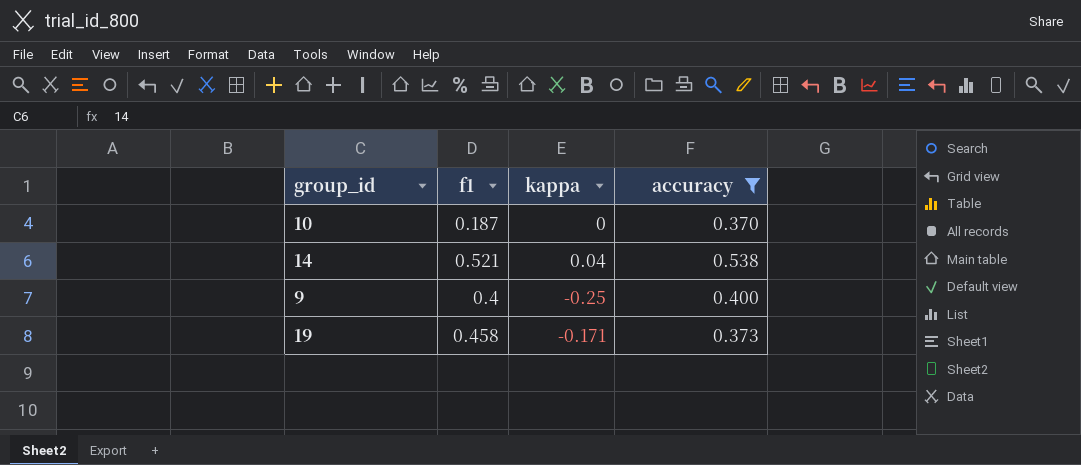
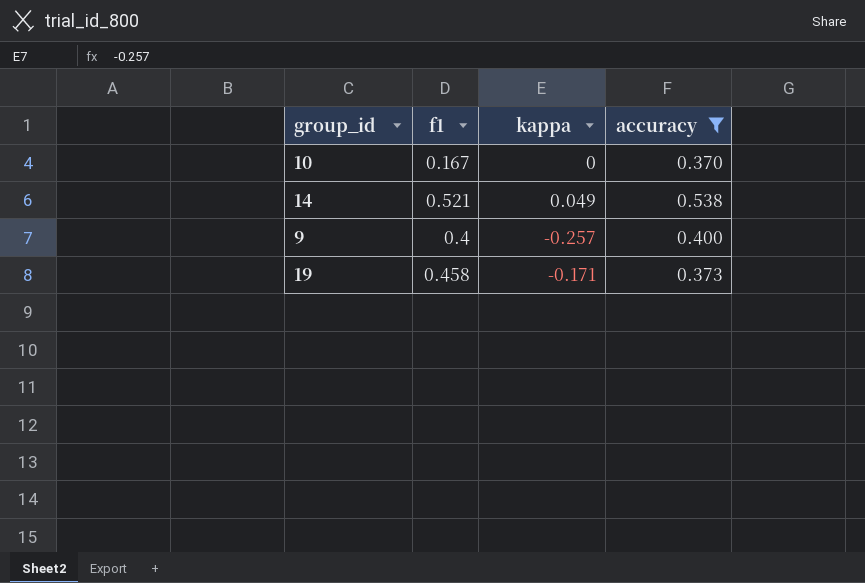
10 | f1: 0.187 -> 0.167
14 | kappa: 0.04 -> 0.049
9 | kappa: -0.25 -> -0.257

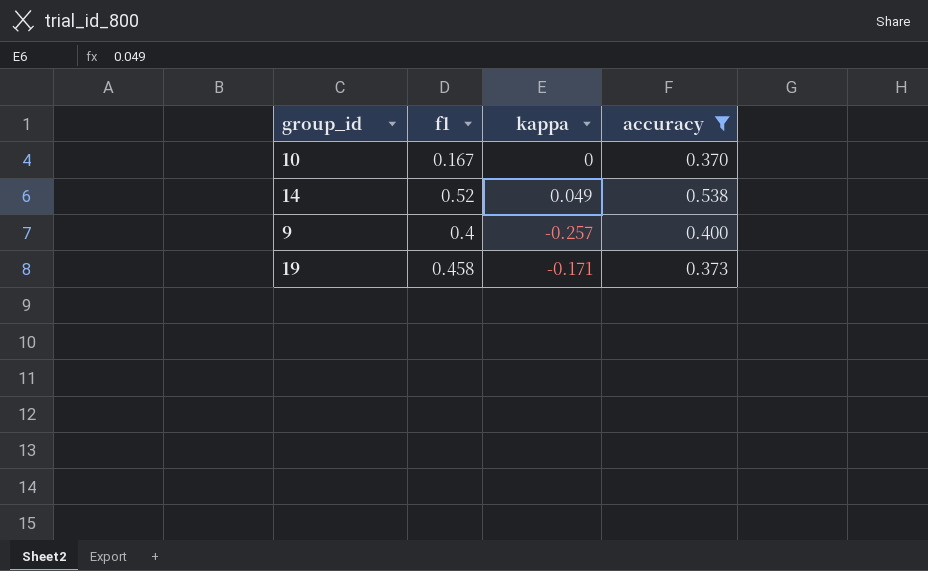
14 | f1: 0.521 -> 0.52

